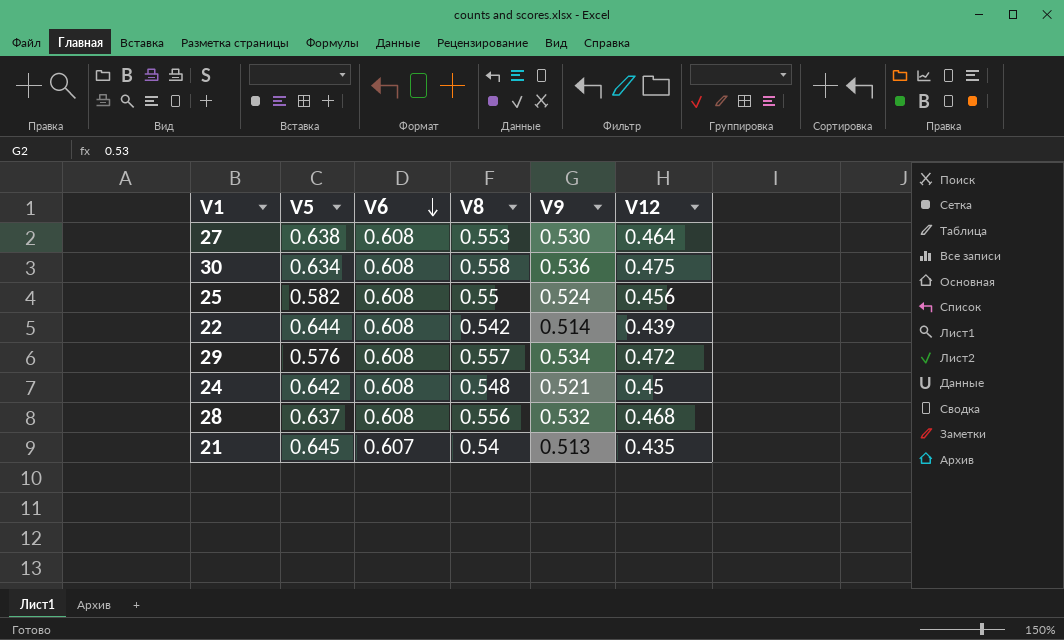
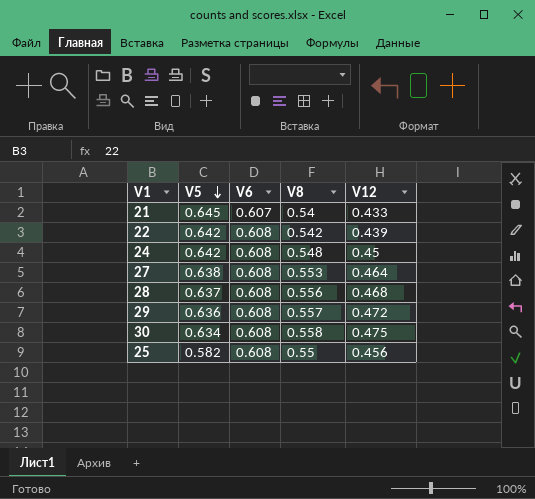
row order: V6 descending -> V5 descending
column V9 | position: 5 -> none
21 | V12: 0.435 -> 0.433
22 | V5: 0.644 -> 0.642
29 | V5: 0.576 -> 0.636

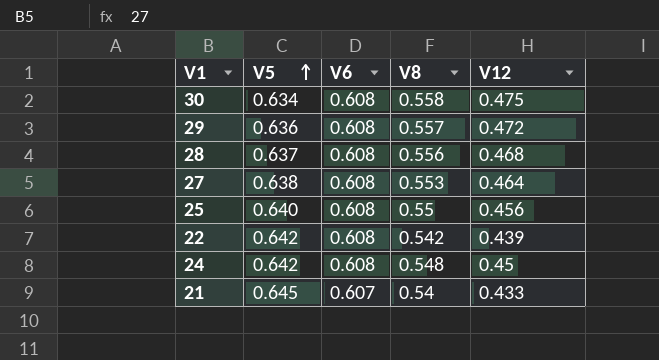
row order: V5 descending -> V5 ascending
25 | V5: 0.582 -> 0.640

